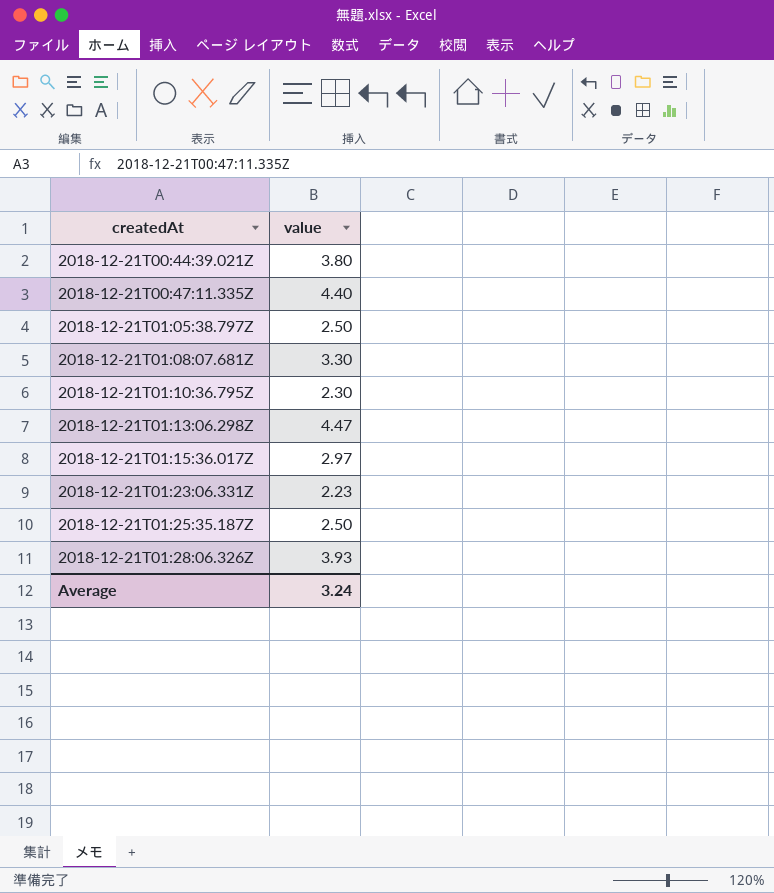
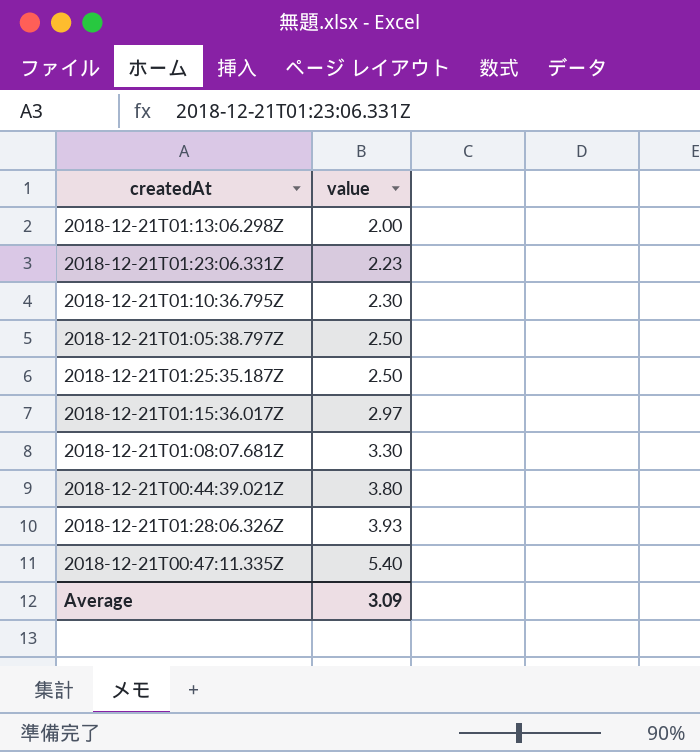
row order: createdAt ascending -> value ascending
2018-12-21T01:13:06.298Z | value: 4.47 -> 2.00
2018-12-21T00:47:11.335Z | value: 4.40 -> 5.40
Average | value: 3.24 -> 3.09

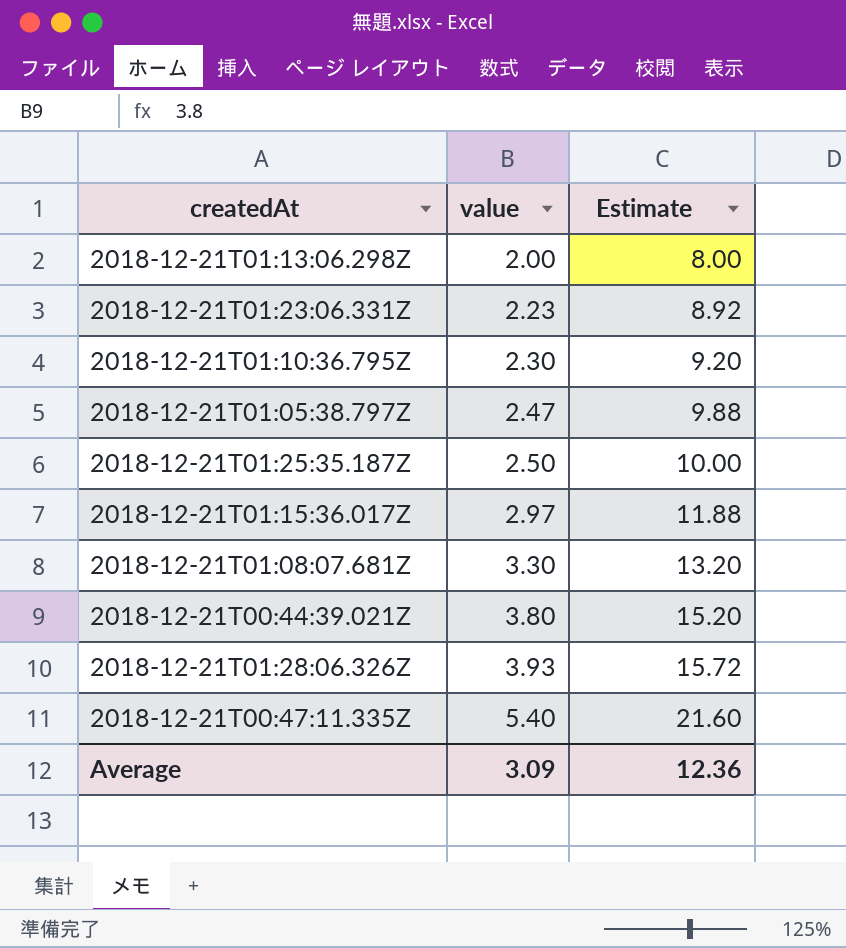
column Estimate | formula: none -> [value] * 4
2018-12-21T01:05:38.797Z | value: 2.50 -> 2.47

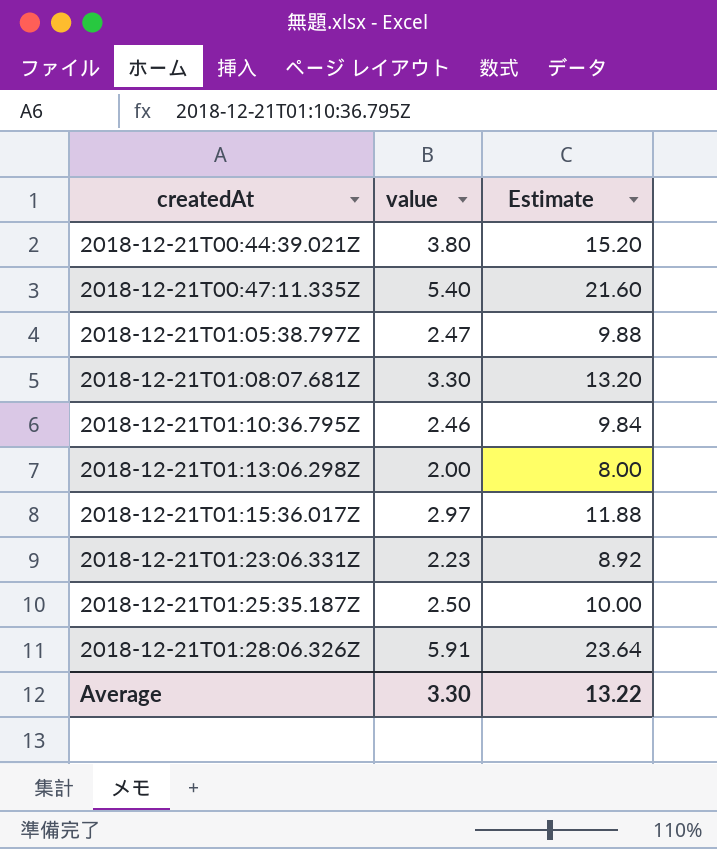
row order: value ascending -> createdAt ascending
2018-12-21T01:10:36.795Z | value: 2.30 -> 2.46
2018-12-21T01:10:36.795Z | Estimate: 9.20 -> 9.84
2018-12-21T01:28:06.326Z | value: 3.93 -> 5.91
2018-12-21T01:28:06.326Z | Estimate: 15.72 -> 23.64
Average | value: 3.09 -> 3.30
Average | Estimate: 12.36 -> 13.22

